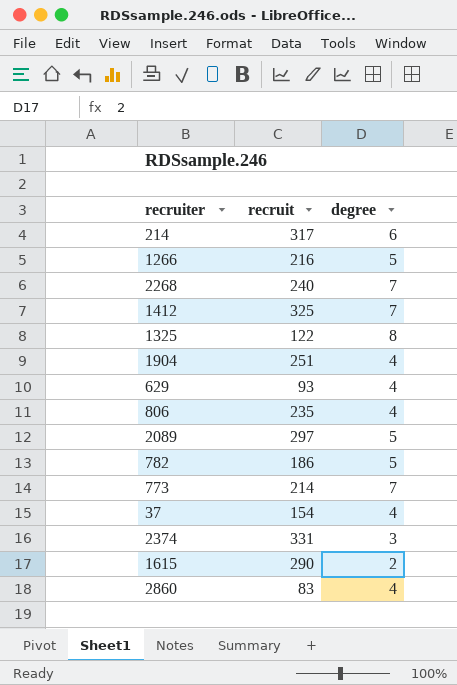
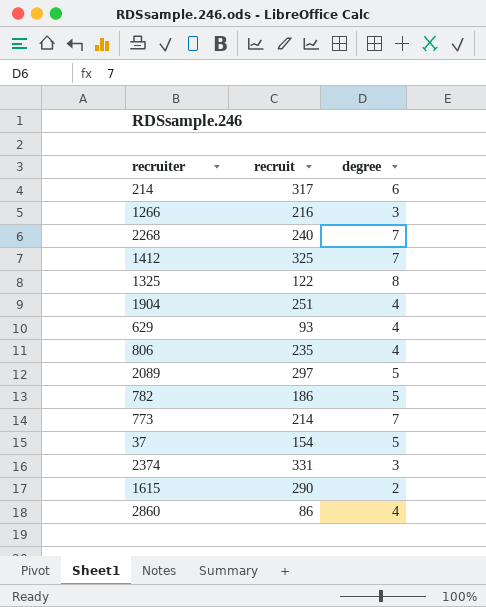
1266 | degree: 5 -> 3
37 | degree: 4 -> 5
2860 | recruit: 83 -> 86

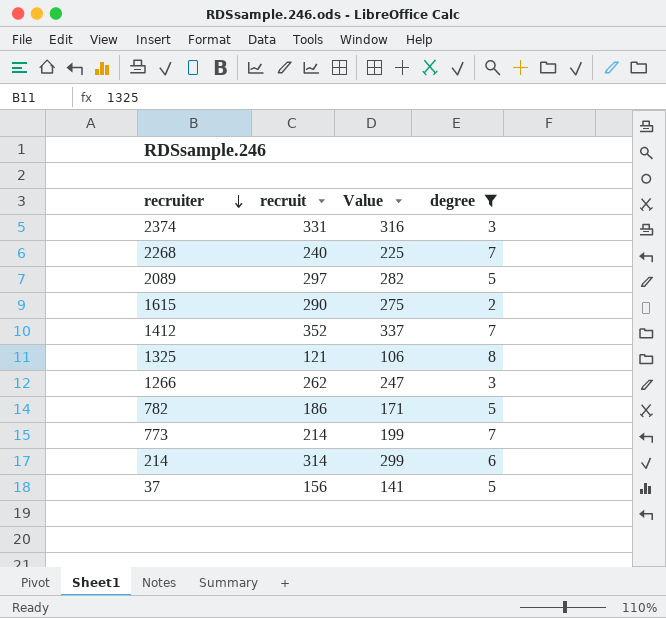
filter: none -> degree != 4
row order: none -> recruiter descending
column Value | formula: none -> [recruit] - 15
1412 | recruit: 325 -> 352
1325 | recruit: 122 -> 121
1266 | recruit: 216 -> 262
214 | recruit: 317 -> 314
37 | recruit: 154 -> 156

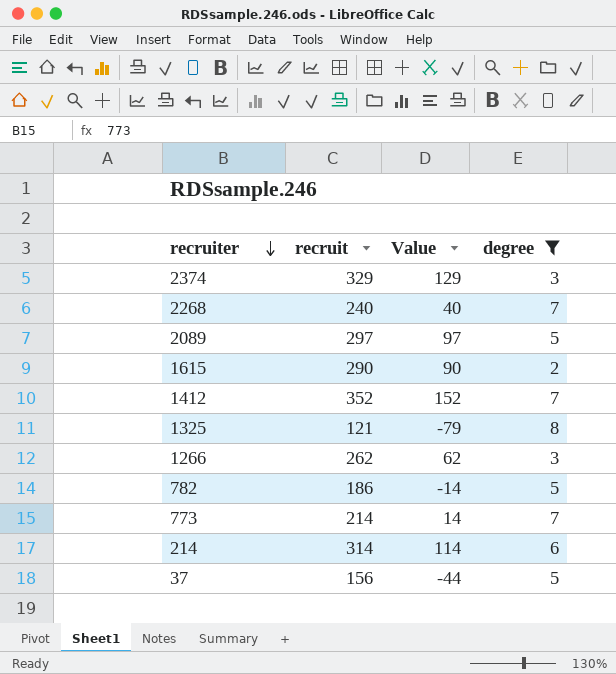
column Value | formula: [recruit] - 15 -> [recruit] - 200
2374 | recruit: 331 -> 329

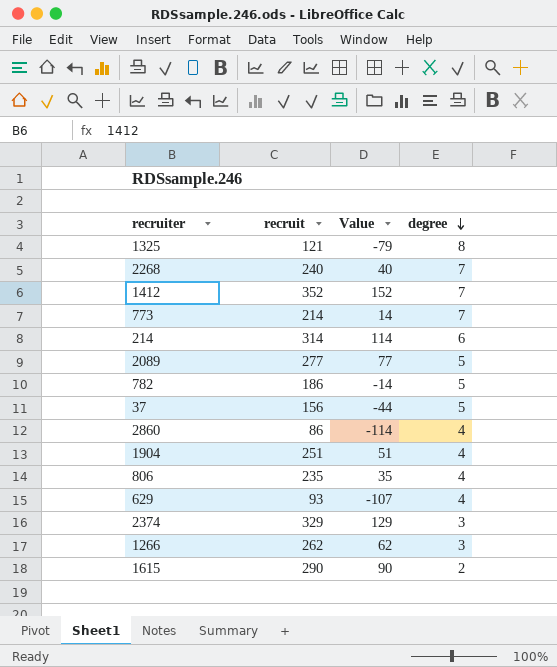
filter: degree != 4 -> none
row order: recruiter descending -> degree descending
2089 | recruit: 297 -> 277
2089 | Value: 97 -> 77

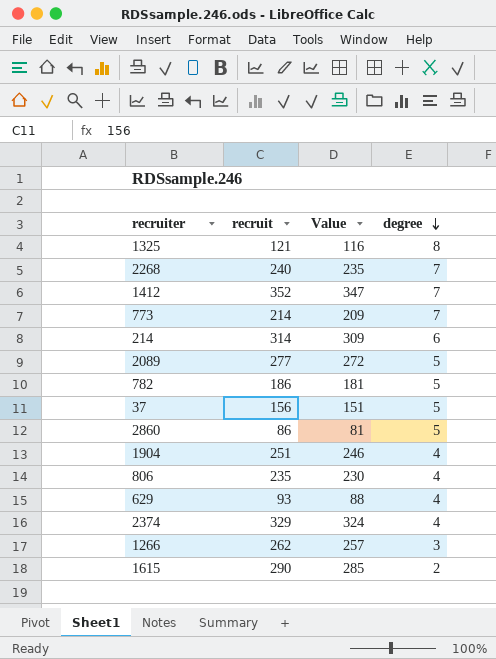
column Value | formula: [recruit] - 200 -> [recruit] - 5
2860 | degree: 4 -> 5
2374 | degree: 3 -> 4

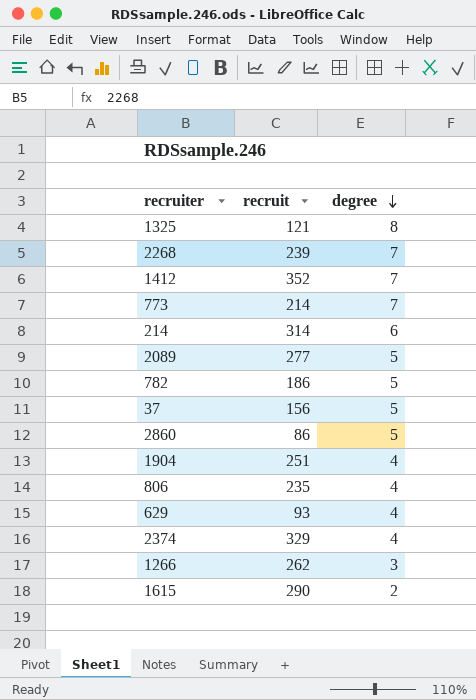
column Value | formula: [recruit] - 5 -> none
2268 | recruit: 240 -> 239

